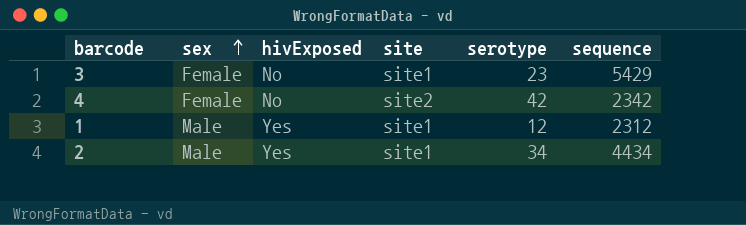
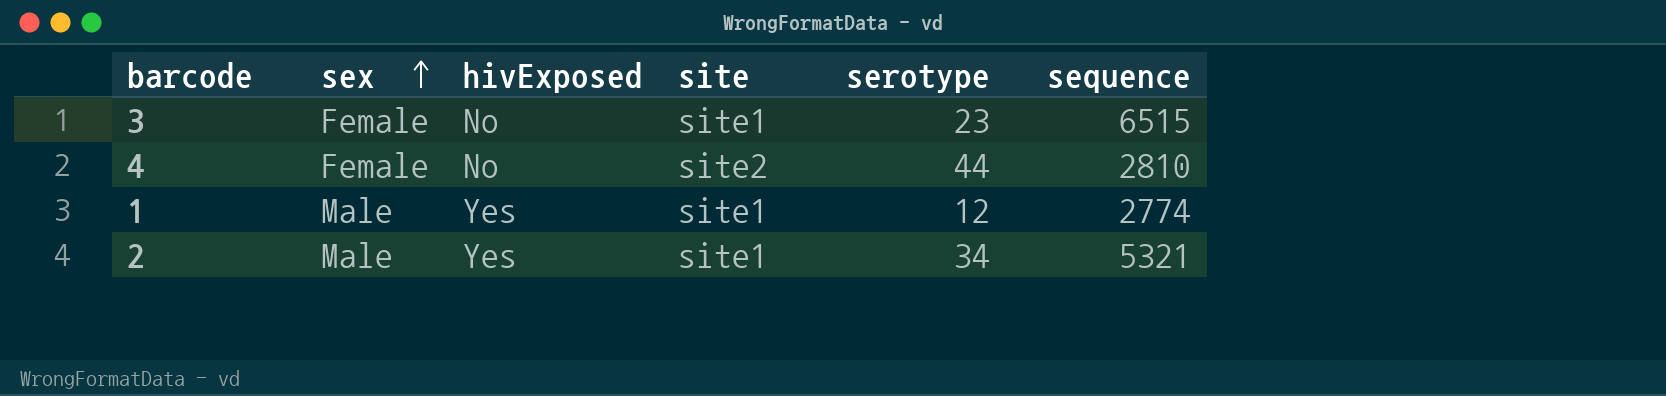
3 | sequence: 5429 -> 6515
4 | serotype: 42 -> 44
4 | sequence: 2342 -> 2810
1 | sequence: 2312 -> 2774
2 | sequence: 4434 -> 5321

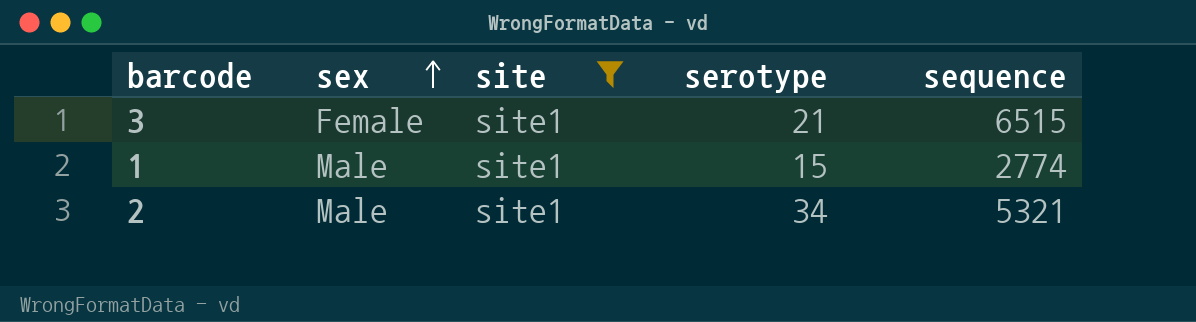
filter: none -> site = site1
column hivExposed | position: 3 -> none
3 | serotype: 23 -> 21
1 | serotype: 12 -> 15

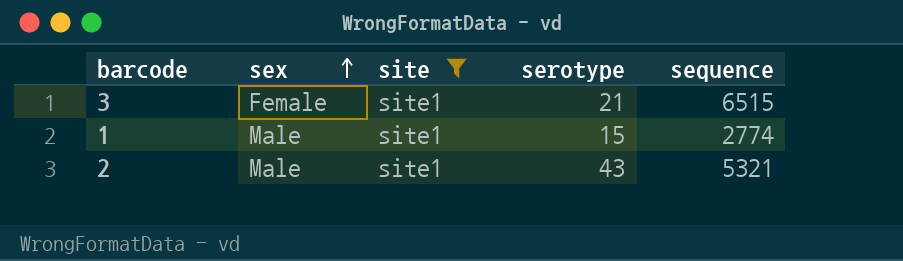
2 | serotype: 34 -> 43

